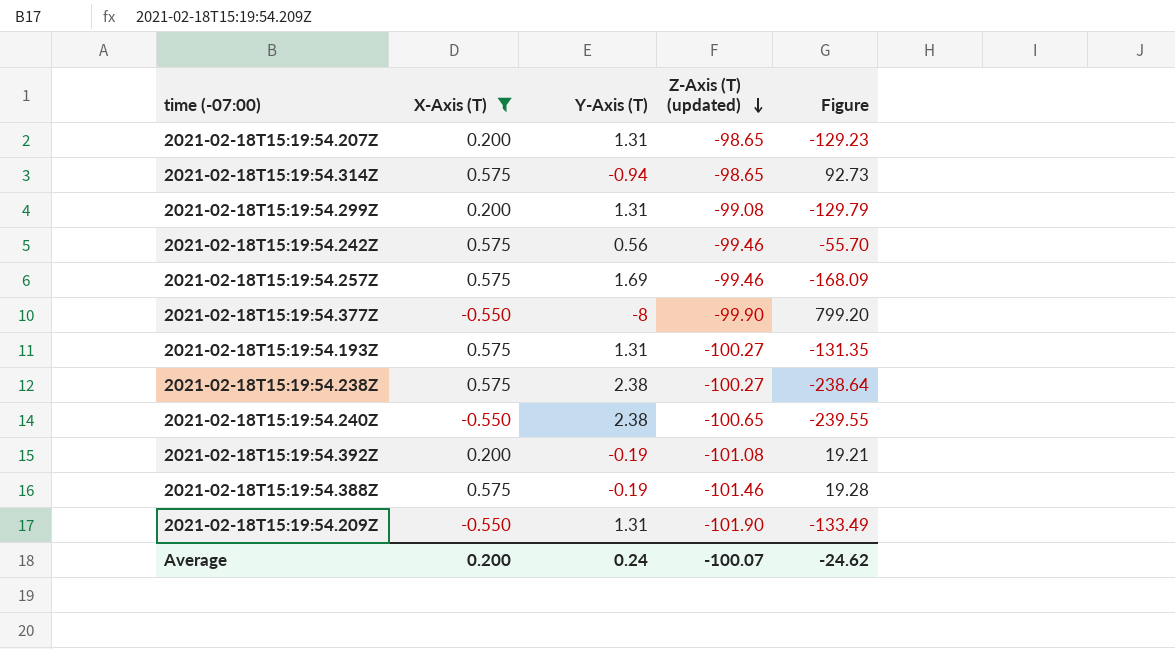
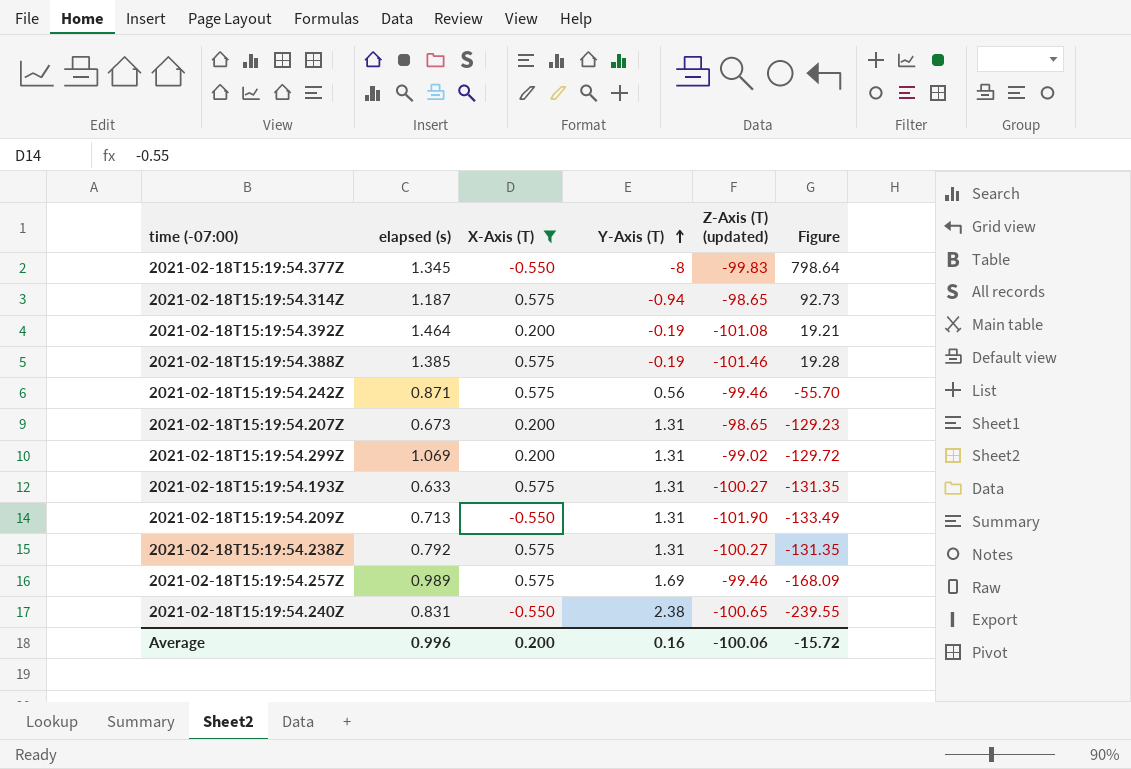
row order: Z-Axis (T) (updated) descending -> Y-Axis (T) ascending
column elapsed (s) | position: none -> 2
2021-02-18T15:19:54.377Z | Z-Axis (T) (updated): -99.90 -> -99.83
2021-02-18T15:19:54.377Z | Figure: 799.20 -> 798.64
2021-02-18T15:19:54.299Z | Z-Axis (T) (updated): -99.08 -> -99.02
2021-02-18T15:19:54.299Z | Figure: -129.79 -> -129.72
2021-02-18T15:19:54.238Z | Y-Axis (T): 2.38 -> 1.31
2021-02-18T15:19:54.238Z | Figure: -238.64 -> -131.35
Average | Y-Axis (T): 0.24 -> 0.16
Average | Z-Axis (T) (updated): -100.07 -> -100.06
Average | Figure: -24.62 -> -15.72

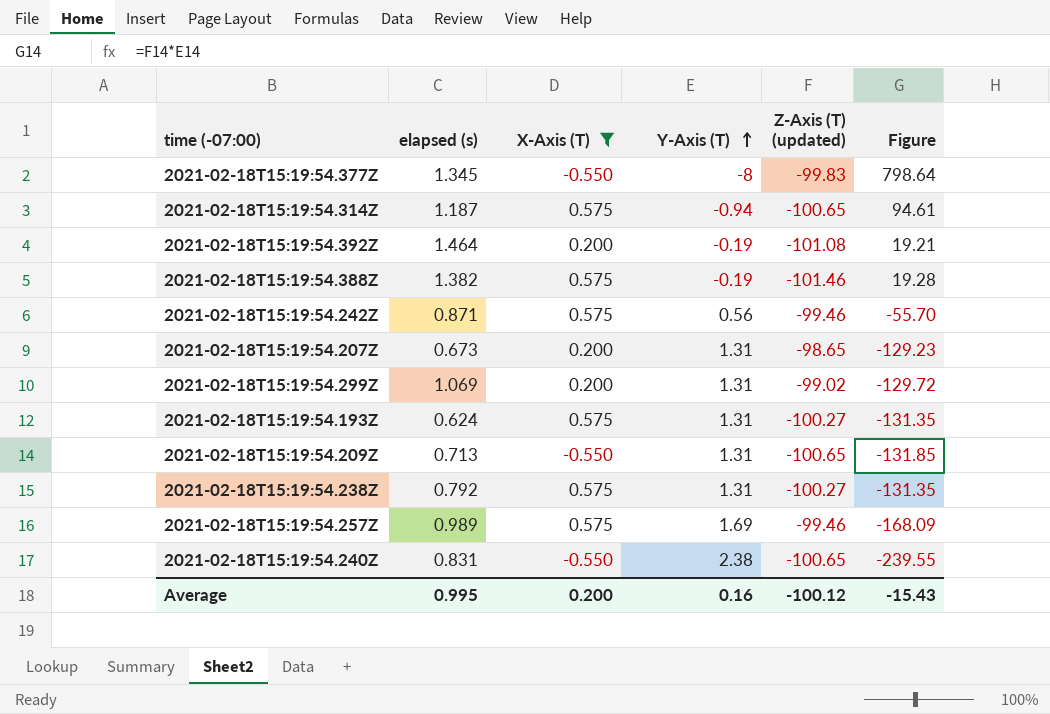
2021-02-18T15:19:54.314Z | Z-Axis (T) (updated): -98.65 -> -100.65
2021-02-18T15:19:54.314Z | Figure: 92.73 -> 94.61
2021-02-18T15:19:54.388Z | elapsed (s): 1.385 -> 1.382
2021-02-18T15:19:54.193Z | elapsed (s): 0.633 -> 0.624
2021-02-18T15:19:54.209Z | Z-Axis (T) (updated): -101.90 -> -100.65
2021-02-18T15:19:54.209Z | Figure: -133.49 -> -131.85
Average | elapsed (s): 0.996 -> 0.995
Average | Z-Axis (T) (updated): -100.06 -> -100.12
Average | Figure: -15.72 -> -15.43

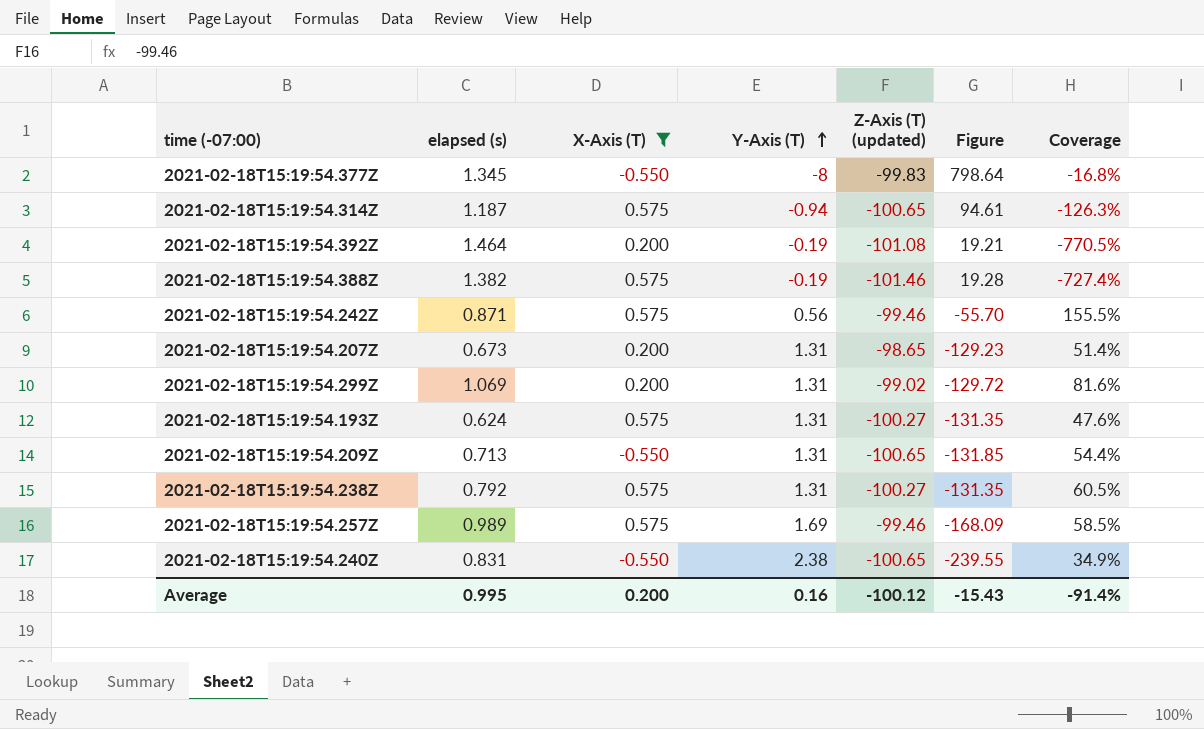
column Coverage | formula: none -> [elapsed (s)] / [Y-Axis (T)]

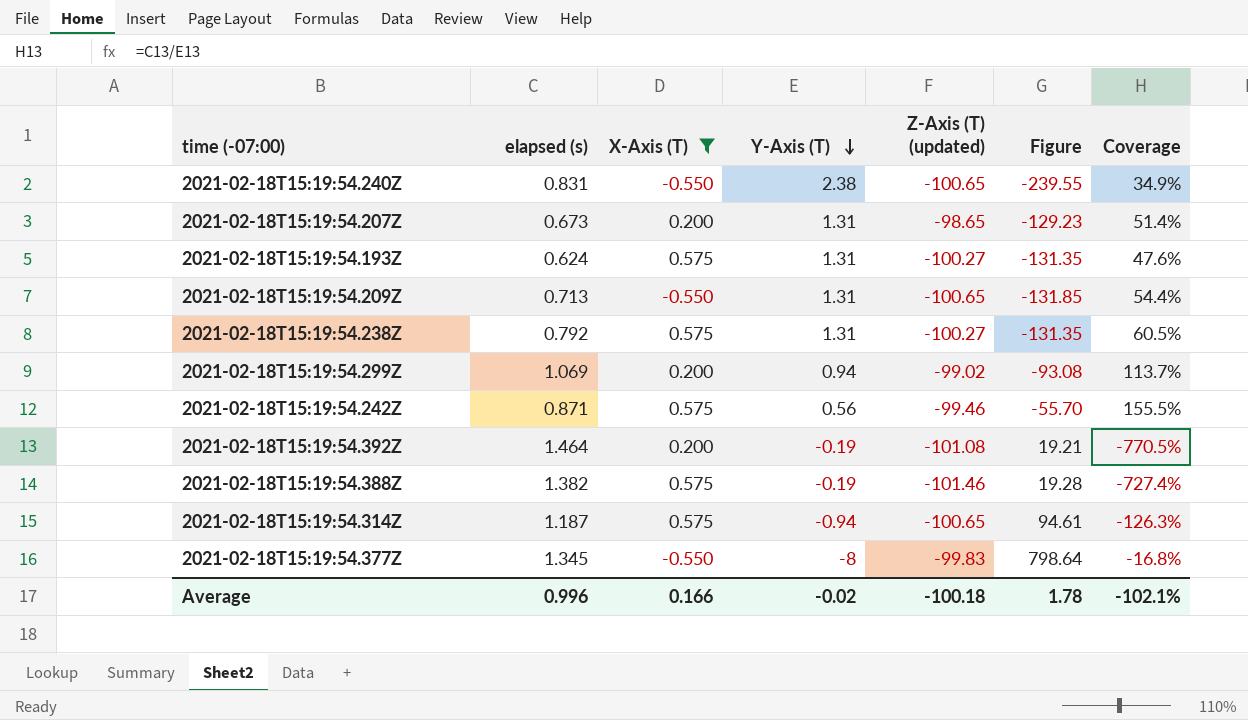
row order: Y-Axis (T) ascending -> Y-Axis (T) descending
row 2021-02-18T15:19:54.257Z: 0.989 | 0.575 | 1.69 | -99.46 | -168.09 | 58.5% -> none
2021-02-18T15:19:54.299Z | Y-Axis (T): 1.31 -> 0.94
2021-02-18T15:19:54.299Z | Figure: -129.72 -> -93.08
2021-02-18T15:19:54.299Z | Coverage: 81.6% -> 113.7%
Average | elapsed (s): 0.995 -> 0.996
Average | X-Axis (T): 0.200 -> 0.166
Average | Y-Axis (T): 0.16 -> -0.02
Average | Z-Axis (T) (updated): -100.12 -> -100.18
Average | Figure: -15.43 -> 1.78
Average | Coverage: -91.4% -> -102.1%

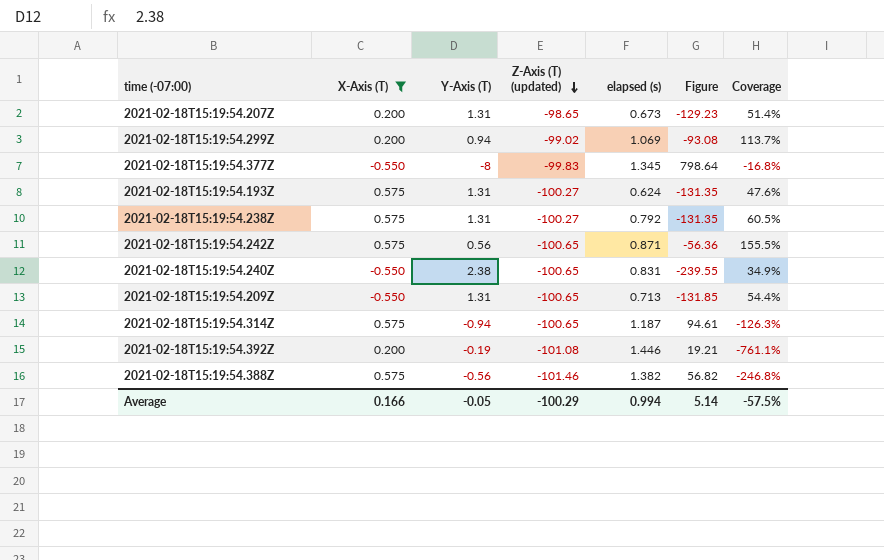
row order: Y-Axis (T) descending -> Z-Axis (T) (updated) descending
column elapsed (s) | position: 2 -> 5
2021-02-18T15:19:54.242Z | Z-Axis (T) (updated): -99.46 -> -100.65
2021-02-18T15:19:54.242Z | Figure: -55.70 -> -56.36
2021-02-18T15:19:54.392Z | elapsed (s): 1.464 -> 1.446
2021-02-18T15:19:54.392Z | Coverage: -770.5% -> -761.1%
2021-02-18T15:19:54.388Z | Y-Axis (T): -0.19 -> -0.56
2021-02-18T15:19:54.388Z | Figure: 19.28 -> 56.82
2021-02-18T15:19:54.388Z | Coverage: -727.4% -> -246.8%
Average | Y-Axis (T): -0.02 -> -0.05
Average | Z-Axis (T) (updated): -100.18 -> -100.29
Average | elapsed (s): 0.996 -> 0.994
Average | Figure: 1.78 -> 5.14
Average | Coverage: -102.1% -> -57.5%

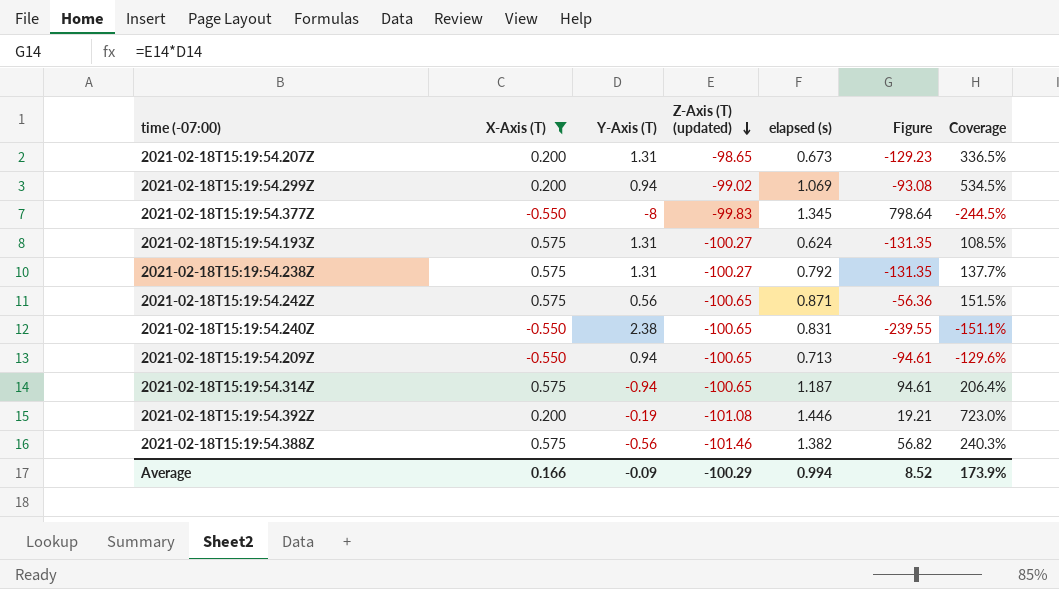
column Coverage | formula: [elapsed (s)] / [Y-Axis (T)] -> [elapsed (s)] / [X-Axis (T)]
2021-02-18T15:19:54.209Z | Y-Axis (T): 1.31 -> 0.94
2021-02-18T15:19:54.209Z | Figure: -131.85 -> -94.61
Average | Y-Axis (T): -0.05 -> -0.09
Average | Figure: 5.14 -> 8.52
Average | Coverage: -57.5% -> 173.9%

